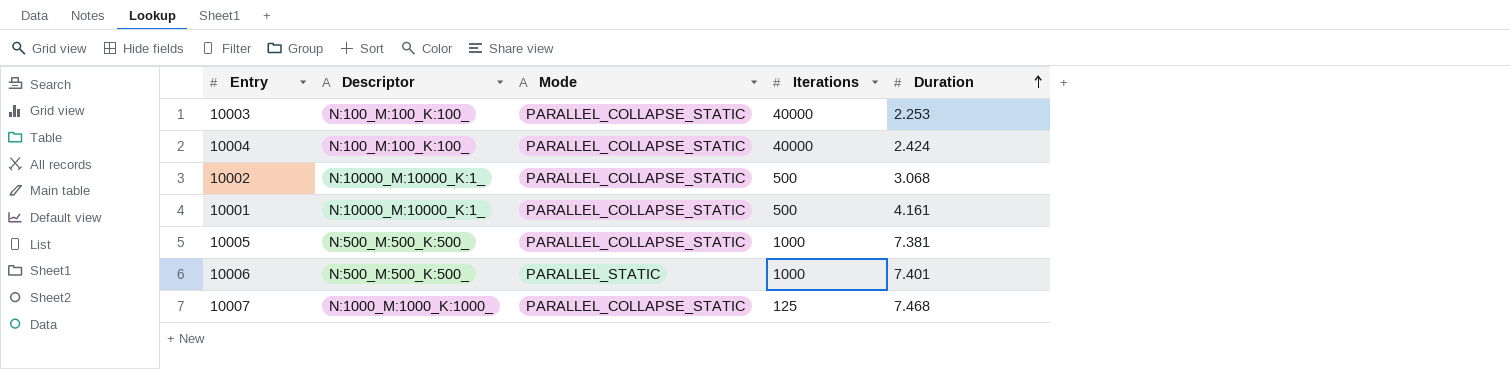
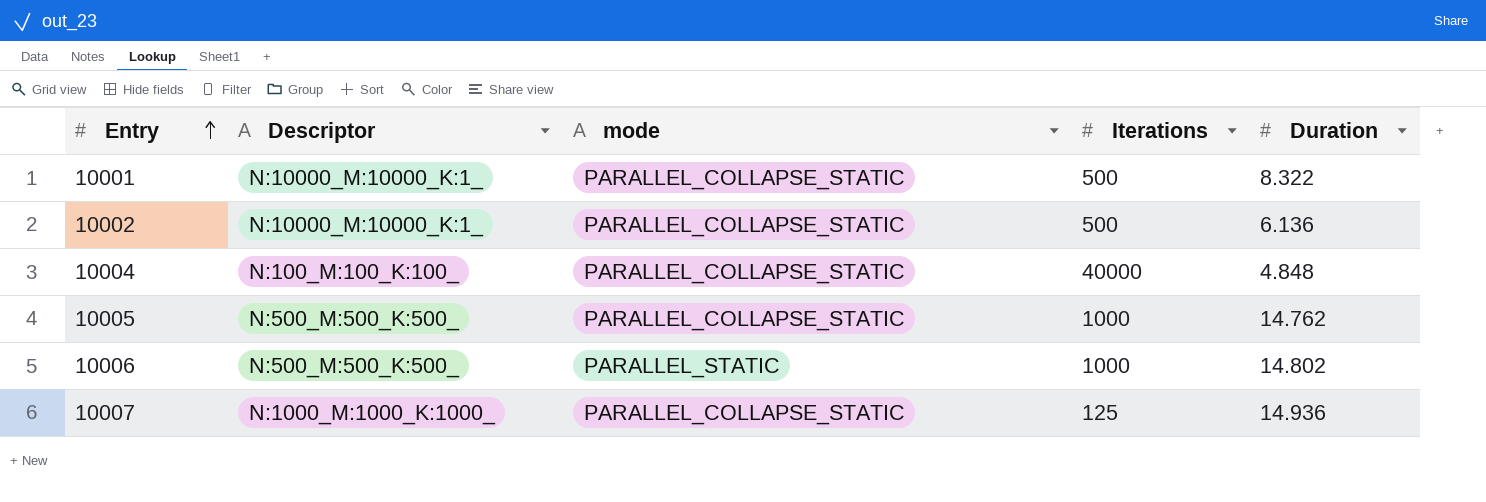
row order: Duration ascending -> Entry ascending
column name: Mode -> mode
row 10003: N:100_M:100_K:100_ | PARALLEL_COLLAPSE_STATIC | 40000 | 2.253 -> none
10001 | Duration: 4.161 -> 8.322
10002 | Duration: 3.068 -> 6.136
10004 | Duration: 2.424 -> 4.848
10005 | Duration: 7.381 -> 14.762
10006 | Duration: 7.401 -> 14.802
10007 | Duration: 7.468 -> 14.936

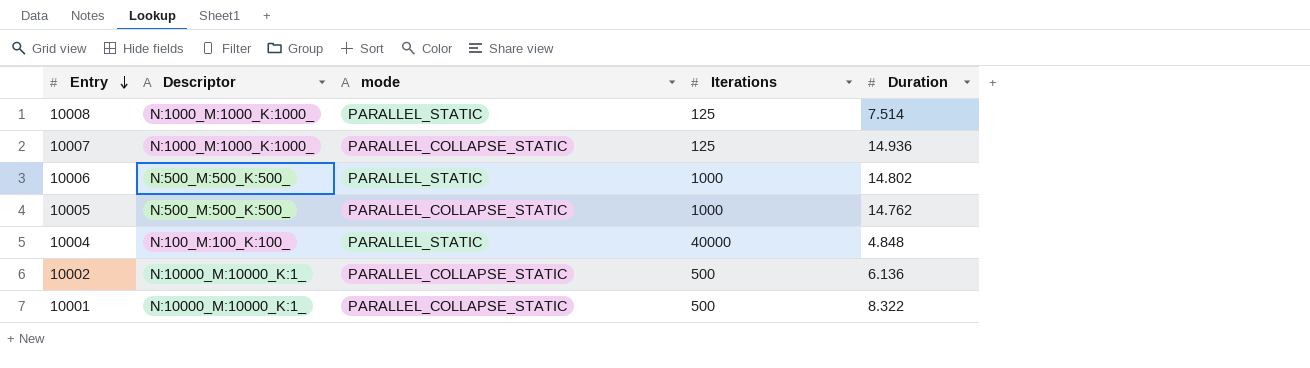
row order: Entry ascending -> Entry descending
row 10008: none -> N:1000_M:1000_K:1000_ | PARALLEL_STATIC | 125 | 7.514
10004 | mode: PARALLEL_COLLAPSE_STATIC -> PARALLEL_STATIC

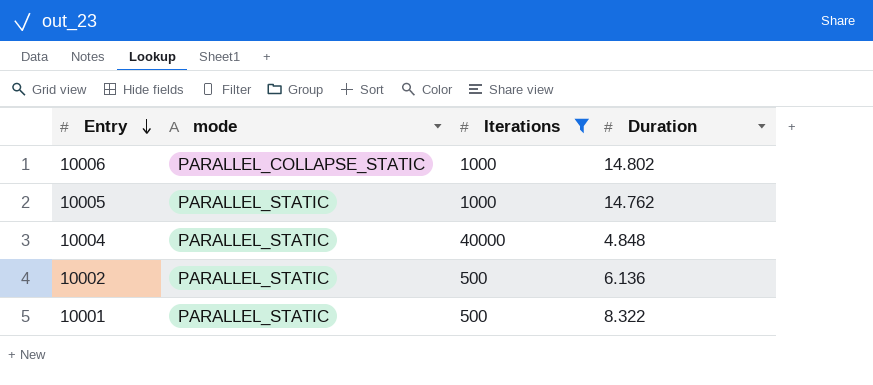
filter: none -> Iterations != 125
column Descriptor | position: 2 -> none
10006 | mode: PARALLEL_STATIC -> PARALLEL_COLLAPSE_STATIC
10005 | mode: PARALLEL_COLLAPSE_STATIC -> PARALLEL_STATIC
10002 | mode: PARALLEL_COLLAPSE_STATIC -> PARALLEL_STATIC
10001 | mode: PARALLEL_COLLAPSE_STATIC -> PARALLEL_STATIC

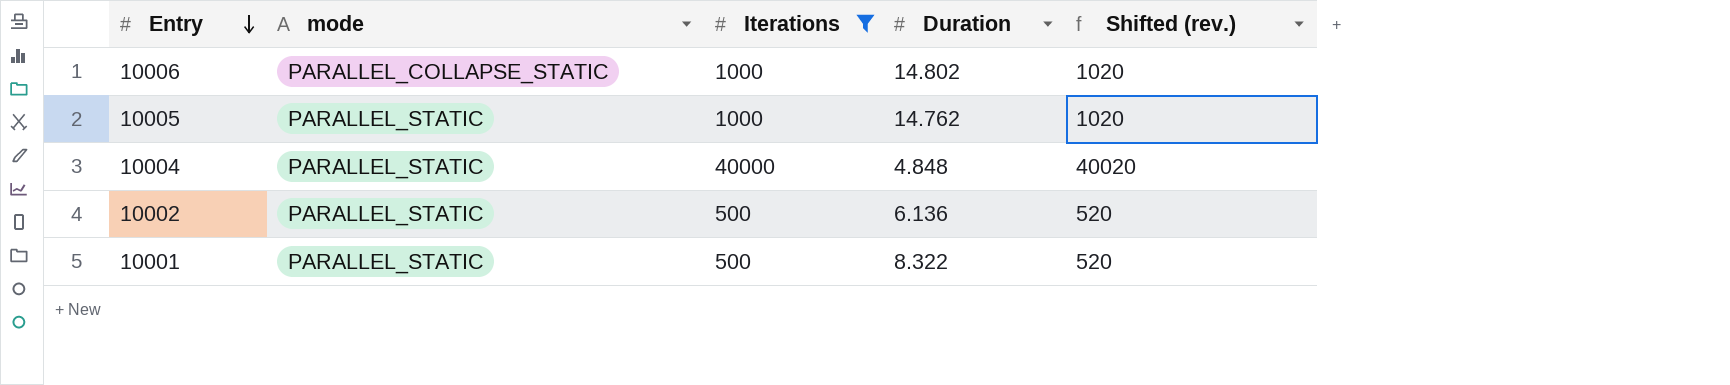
column Shifted (rev.) | formula: none -> [Iterations] + 20

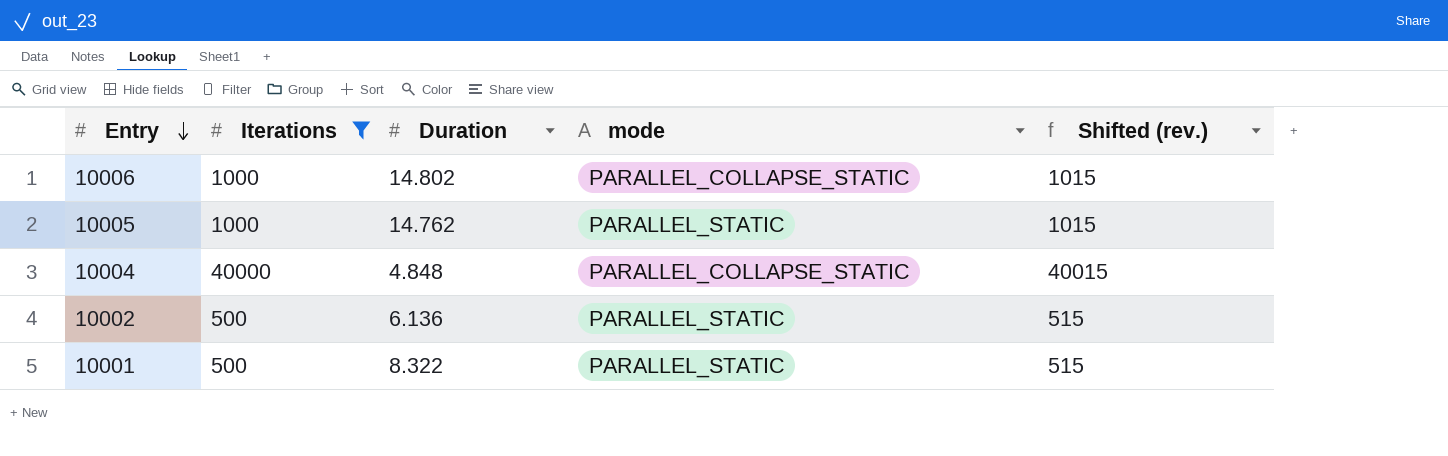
column mode | position: 2 -> 4
column Shifted (rev.) | formula: [Iterations] + 20 -> [Iterations] + 15
10004 | mode: PARALLEL_STATIC -> PARALLEL_COLLAPSE_STATIC

